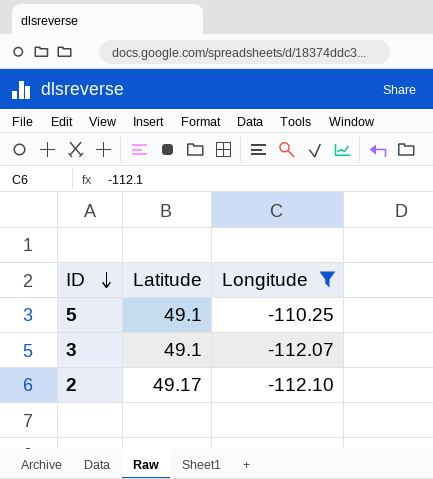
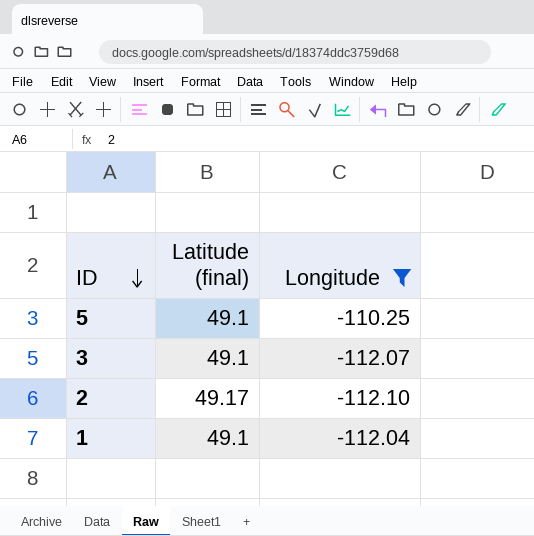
column name: Latitude -> Latitude (final)
row 1: none -> 49.1 | -112.04

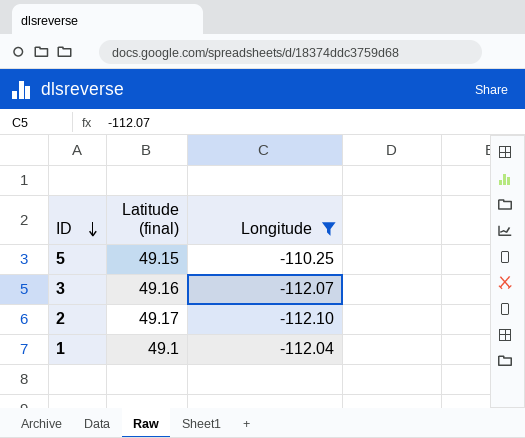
5 | Latitude (final): 49.1 -> 49.15
3 | Latitude (final): 49.1 -> 49.16

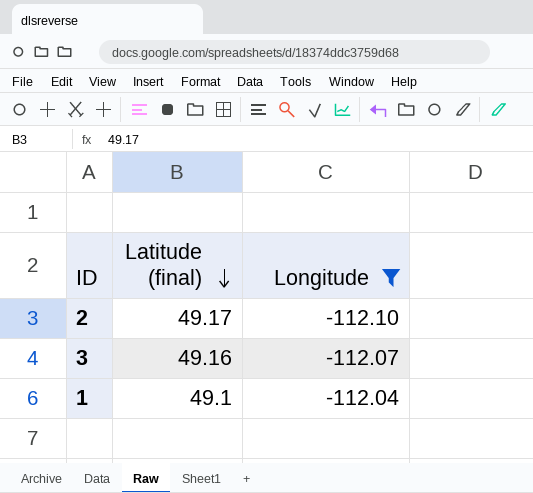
row order: ID descending -> Latitude (final) descending
row 5: 49.15 | -110.25 -> none

